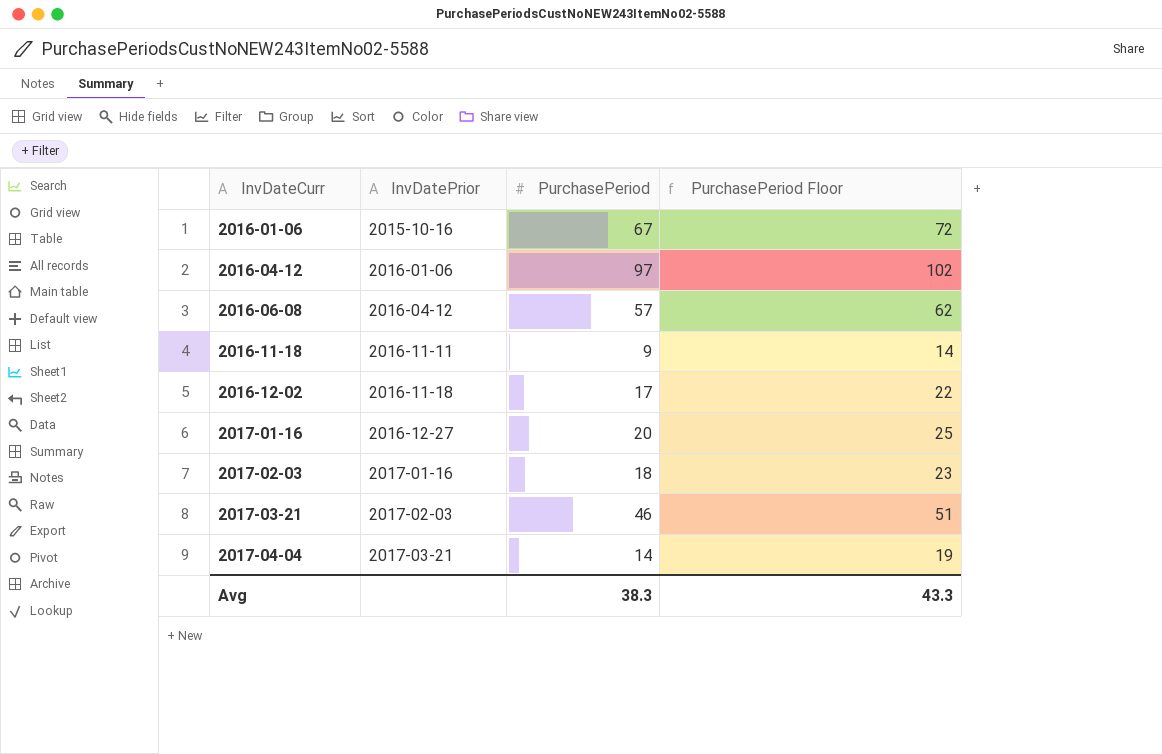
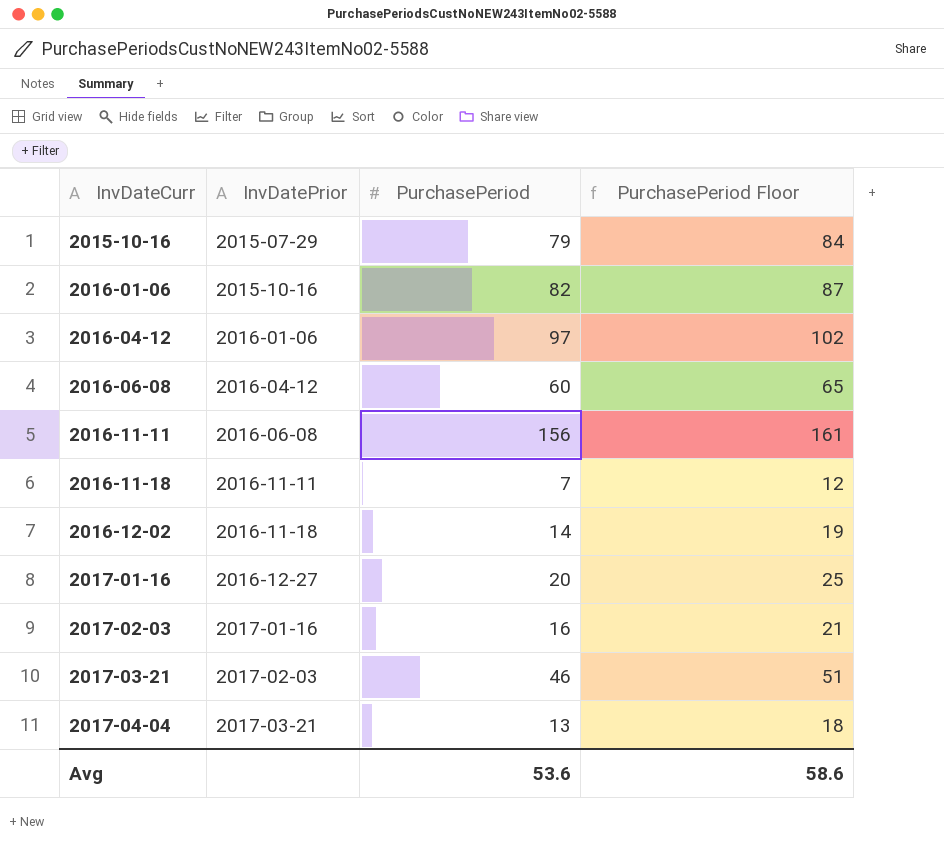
row 2015-10-16: none -> 2015-07-29 | 79 | 84
2016-01-06 | PurchasePeriod: 67 -> 82
2016-01-06 | PurchasePeriod Floor: 72 -> 87
2016-06-08 | PurchasePeriod: 57 -> 60
2016-06-08 | PurchasePeriod Floor: 62 -> 65
row 2016-11-11: none -> 2016-06-08 | 156 | 161
2016-11-18 | PurchasePeriod: 9 -> 7
2016-11-18 | PurchasePeriod Floor: 14 -> 12
2016-12-02 | PurchasePeriod: 17 -> 14
2016-12-02 | PurchasePeriod Floor: 22 -> 19
2017-02-03 | PurchasePeriod: 18 -> 16
2017-02-03 | PurchasePeriod Floor: 23 -> 21
2017-04-04 | PurchasePeriod: 14 -> 13
2017-04-04 | PurchasePeriod Floor: 19 -> 18
Avg | PurchasePeriod: 38.3 -> 53.6
Avg | PurchasePeriod Floor: 43.3 -> 58.6

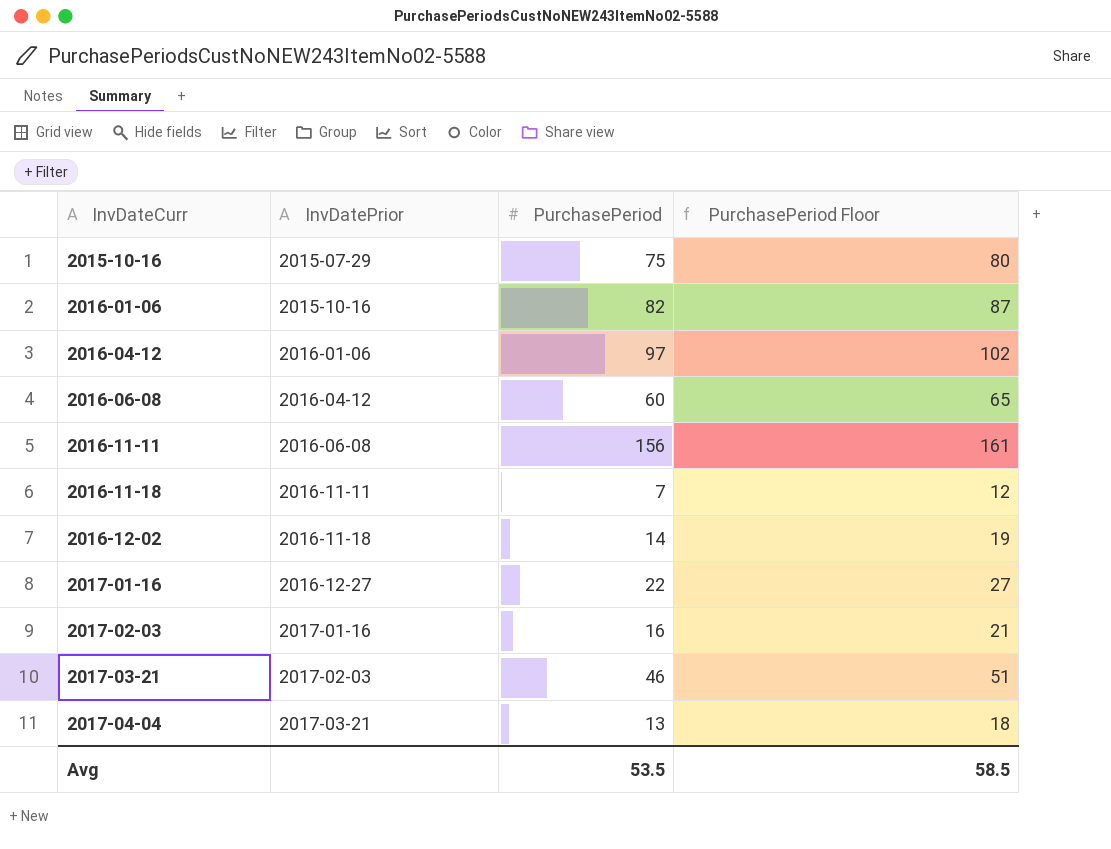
2015-10-16 | PurchasePeriod: 79 -> 75
2015-10-16 | PurchasePeriod Floor: 84 -> 80
2017-01-16 | PurchasePeriod: 20 -> 22
2017-01-16 | PurchasePeriod Floor: 25 -> 27
Avg | PurchasePeriod: 53.6 -> 53.5
Avg | PurchasePeriod Floor: 58.6 -> 58.5

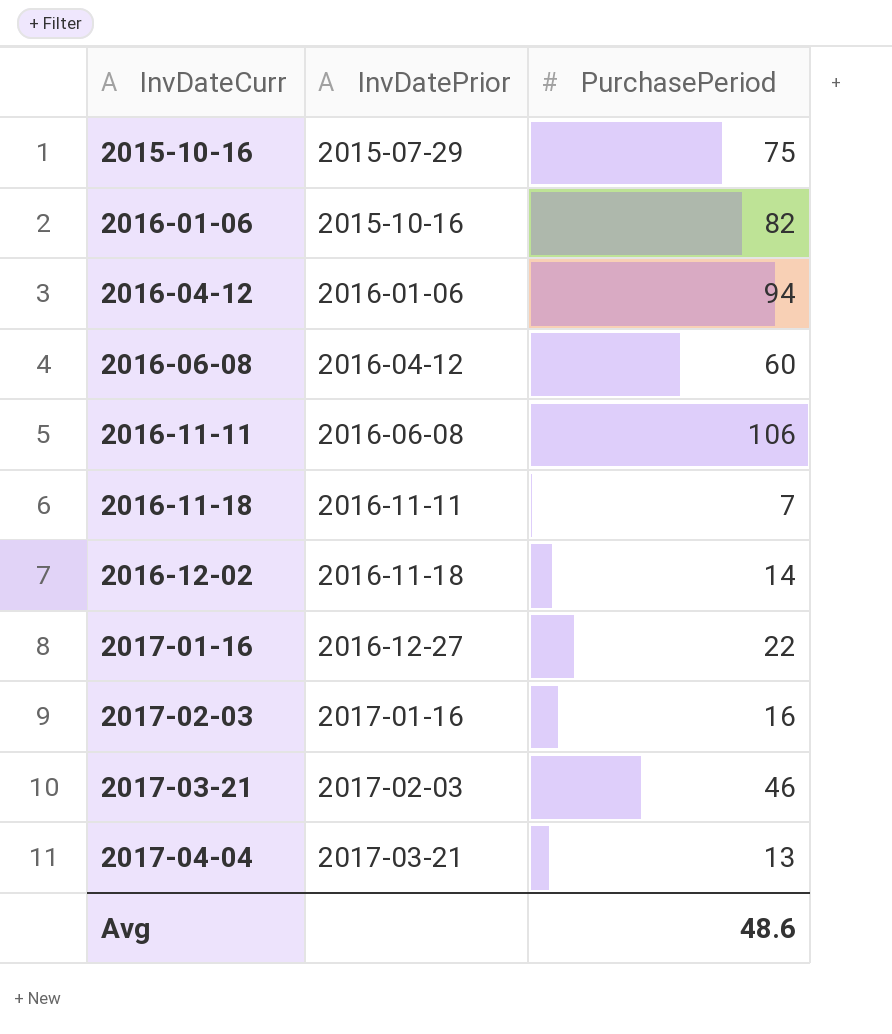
column PurchasePeriod Floor | formula: [PurchasePeriod] + 5 -> none
2016-04-12 | PurchasePeriod: 97 -> 94
2016-11-11 | PurchasePeriod: 156 -> 106
Avg | PurchasePeriod: 53.5 -> 48.6

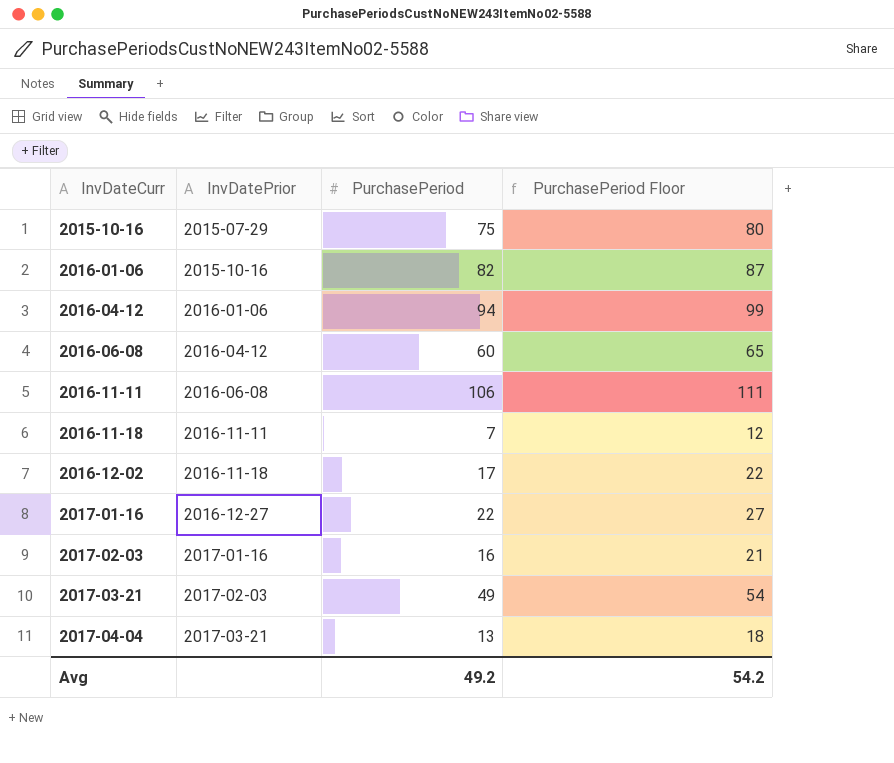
column PurchasePeriod Floor | formula: none -> [PurchasePeriod] + 5
2016-12-02 | PurchasePeriod: 14 -> 17
2017-03-21 | PurchasePeriod: 46 -> 49
Avg | PurchasePeriod: 48.6 -> 49.2

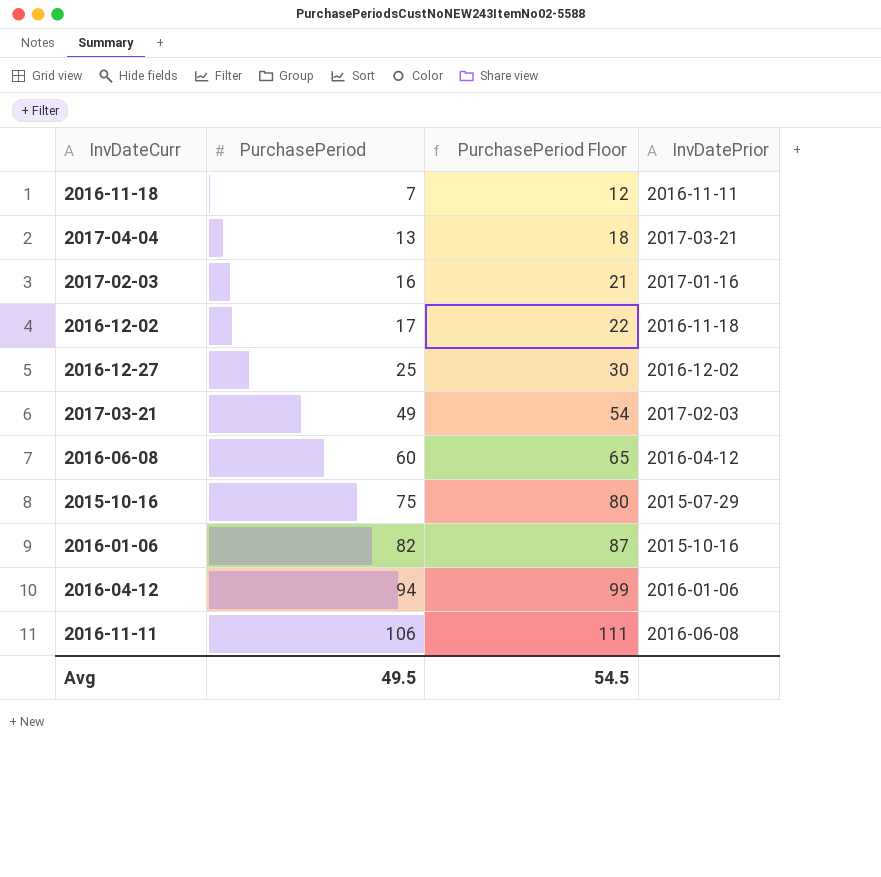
row order: InvDateCurr ascending -> PurchasePeriod ascending
column InvDatePrior | position: 2 -> 4
row 2017-01-16: 2016-12-27 | 22 | 27 -> none
row 2016-12-27: none -> 25 | 30 | 2016-12-02
Avg | PurchasePeriod: 49.2 -> 49.5
Avg | PurchasePeriod Floor: 54.2 -> 54.5

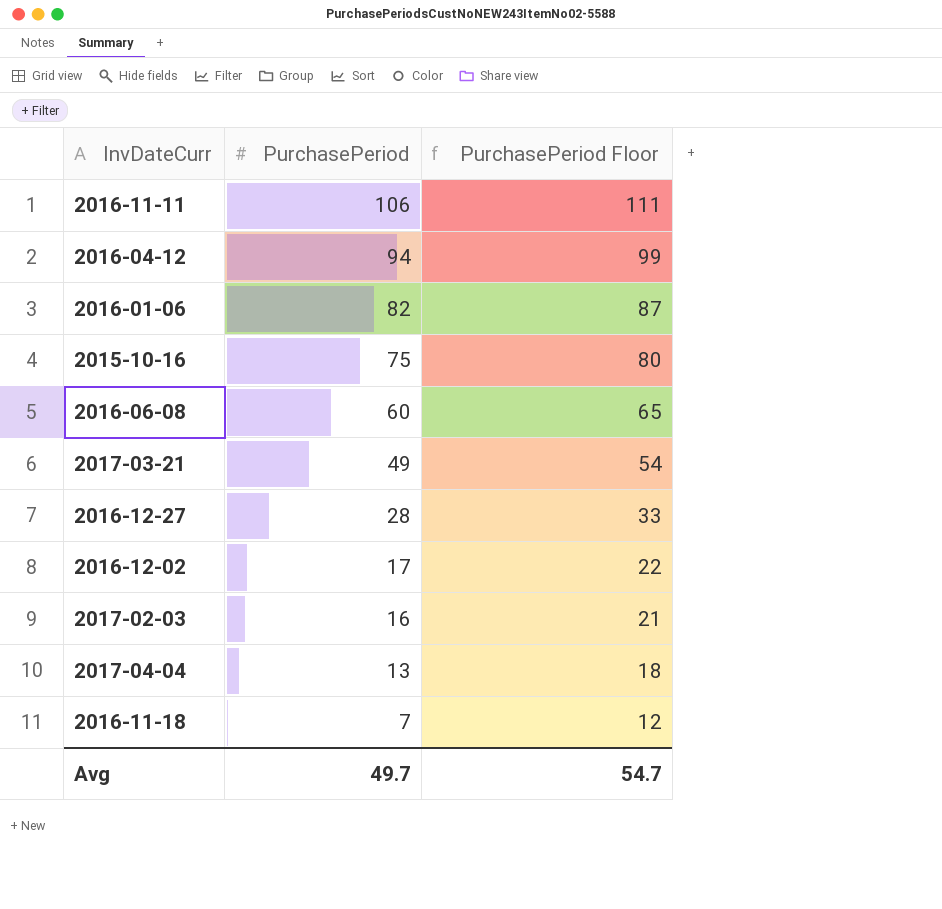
row order: PurchasePeriod ascending -> PurchasePeriod descending
column InvDatePrior | position: 4 -> none
2016-12-27 | PurchasePeriod: 25 -> 28
2016-12-27 | PurchasePeriod Floor: 30 -> 33
Avg | PurchasePeriod: 49.5 -> 49.7
Avg | PurchasePeriod Floor: 54.5 -> 54.7

